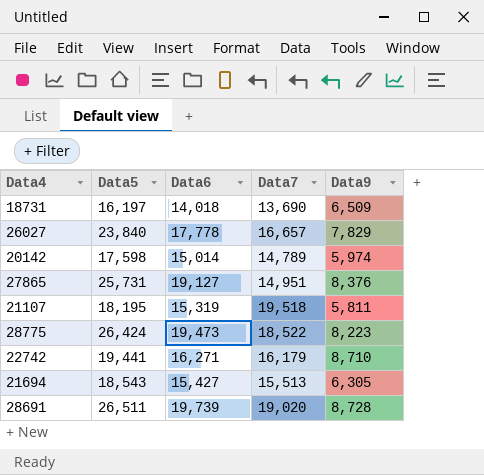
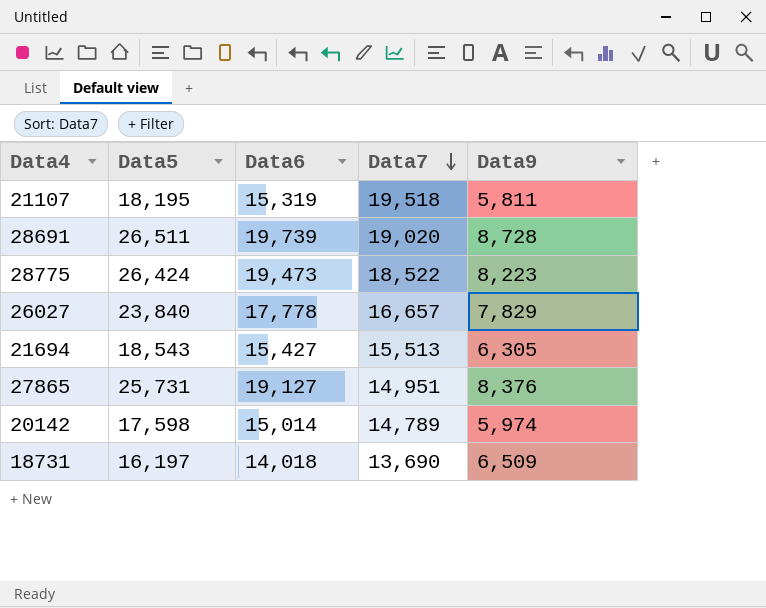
row order: none -> Data7 descending
row 22742: 19,441 | 16,271 | 16,179 | 8,710 -> none

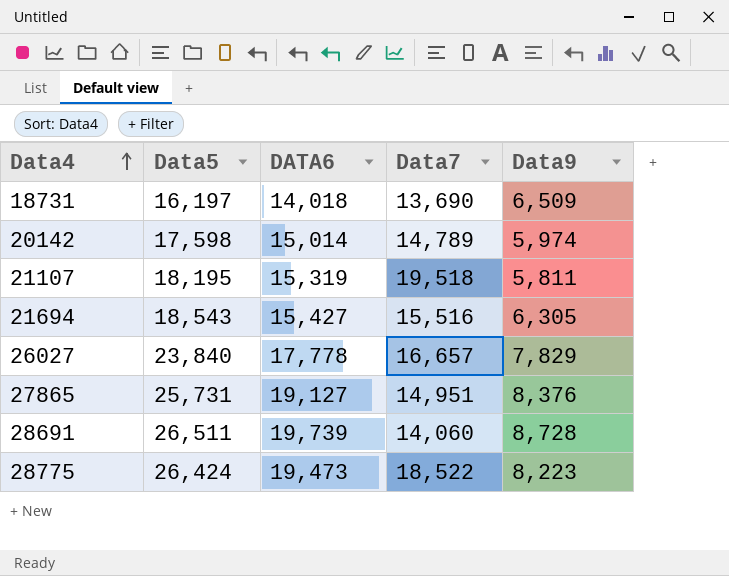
row order: Data7 descending -> Data4 ascending
column name: Data6 -> DATA6
21694 | Data7: 15,513 -> 15,516
28691 | Data7: 19,020 -> 14,060

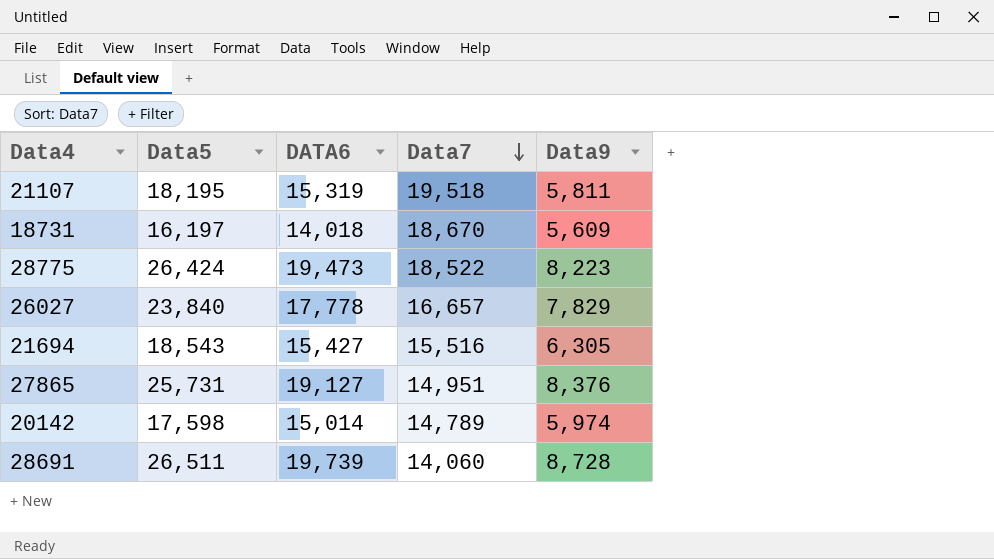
row order: Data4 ascending -> Data7 descending
18731 | Data7: 13,690 -> 18,670
18731 | Data9: 6,509 -> 5,609

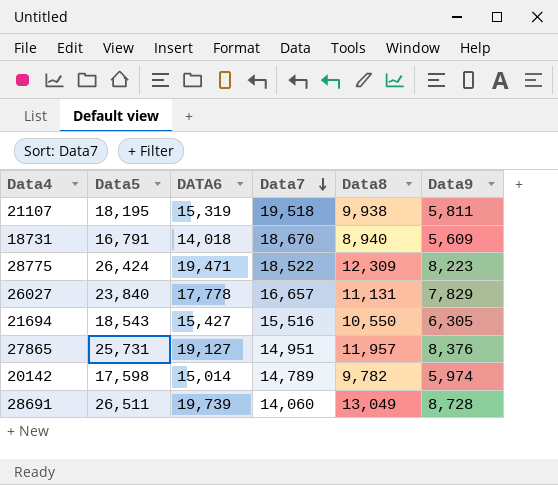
column Data8 | position: none -> 5
18731 | Data5: 16,197 -> 16,791
28775 | DATA6: 19,473 -> 19,471

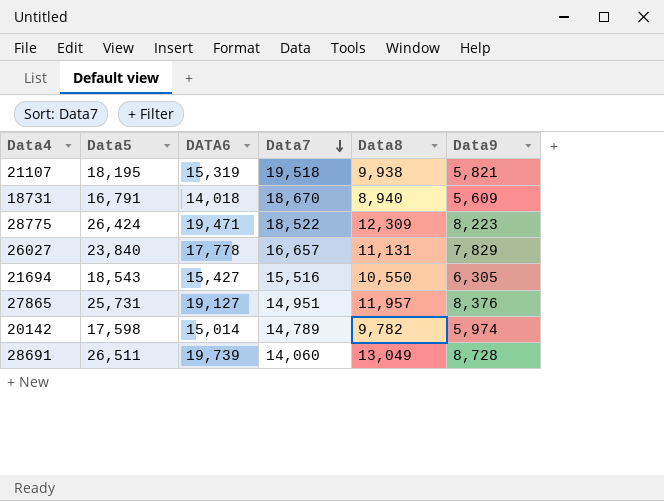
21107 | Data9: 5,811 -> 5,821

